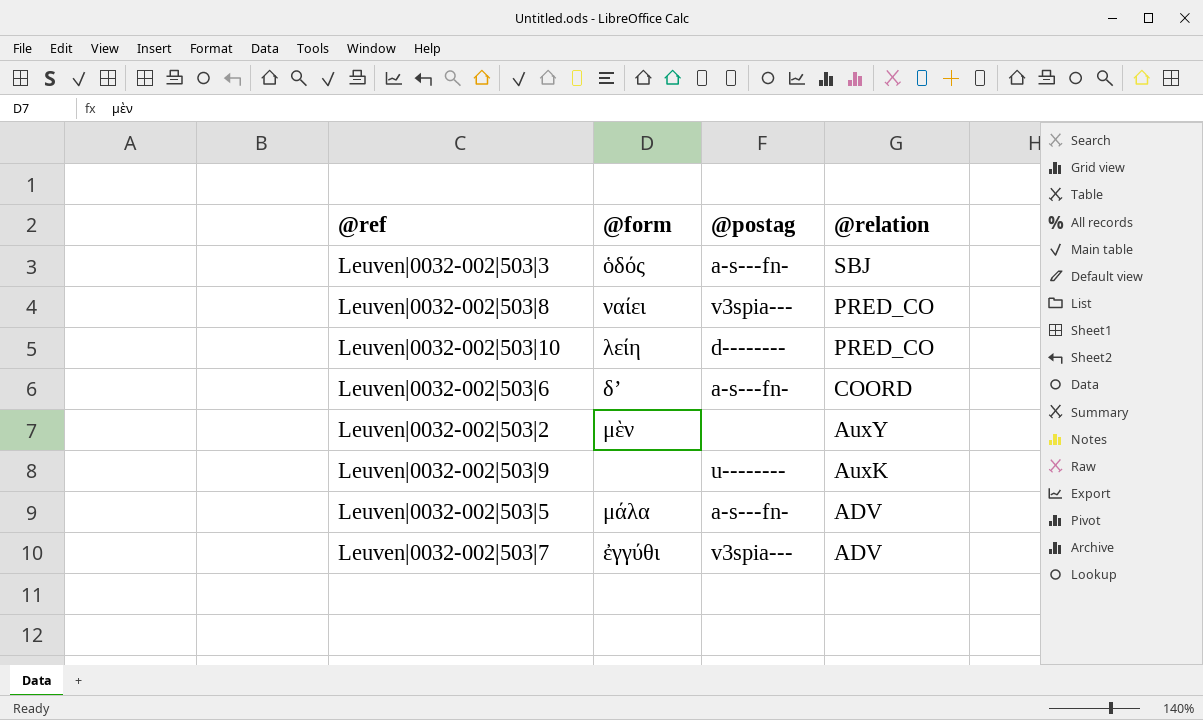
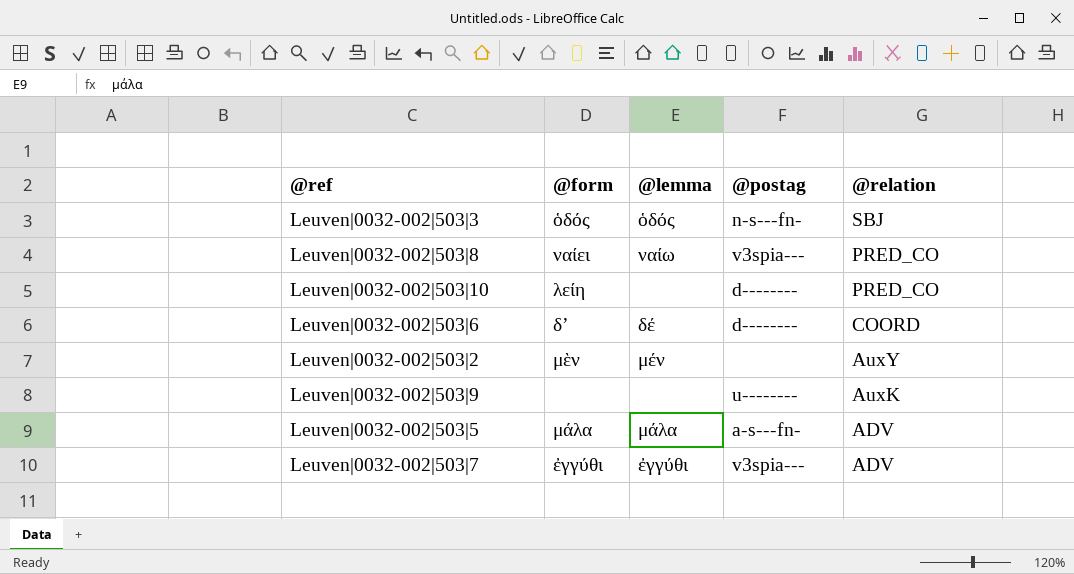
column @lemma | position: none -> 3
Leuven|0032-002|503|3 | @postag: a-s---fn- -> n-s---fn-
Leuven|0032-002|503|6 | @postag: a-s---fn- -> d--------

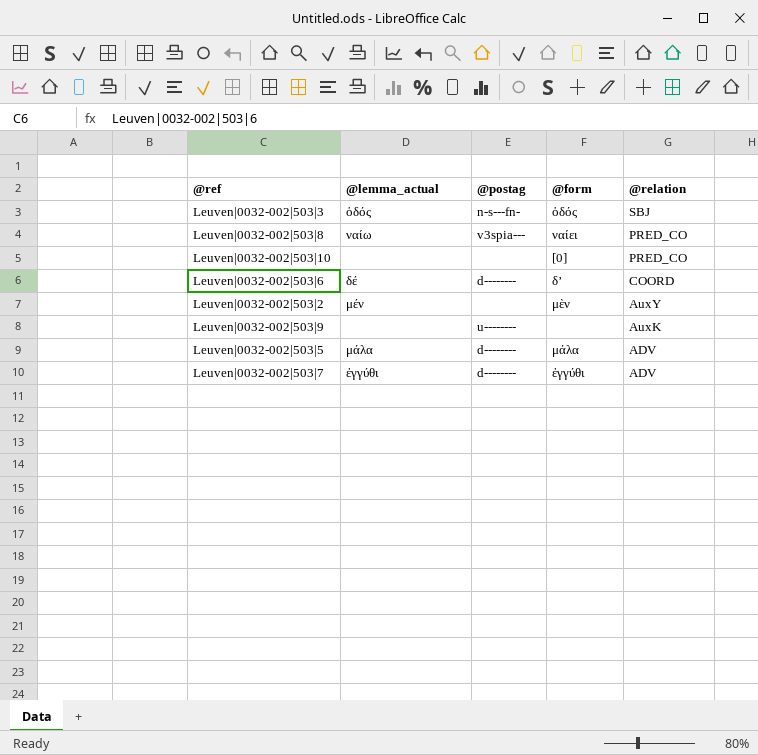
column name: @lemma -> @lemma_actual
column @form | position: 2 -> 4
Leuven|0032-002|503|10 | @postag: d-------- -> none
Leuven|0032-002|503|10 | @form: λείη -> [0]
Leuven|0032-002|503|5 | @postag: a-s---fn- -> d--------
Leuven|0032-002|503|7 | @postag: v3spia--- -> d--------

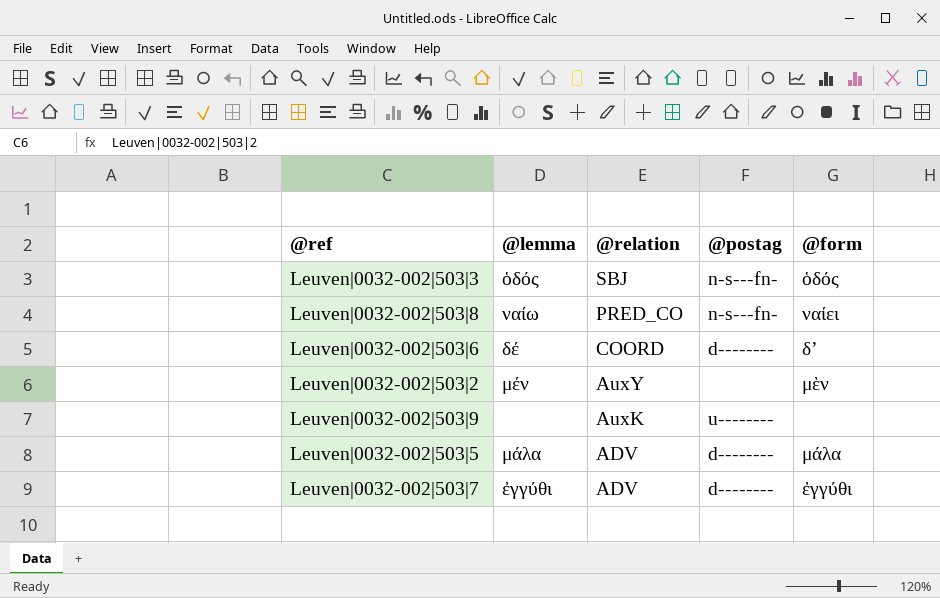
column name: @lemma_actual -> @lemma
column @relation | position: 5 -> 3
row Leuven|0032-002|503|10: none | none | [0] | PRED_CO -> none
Leuven|0032-002|503|8 | @postag: v3spia--- -> n-s---fn-

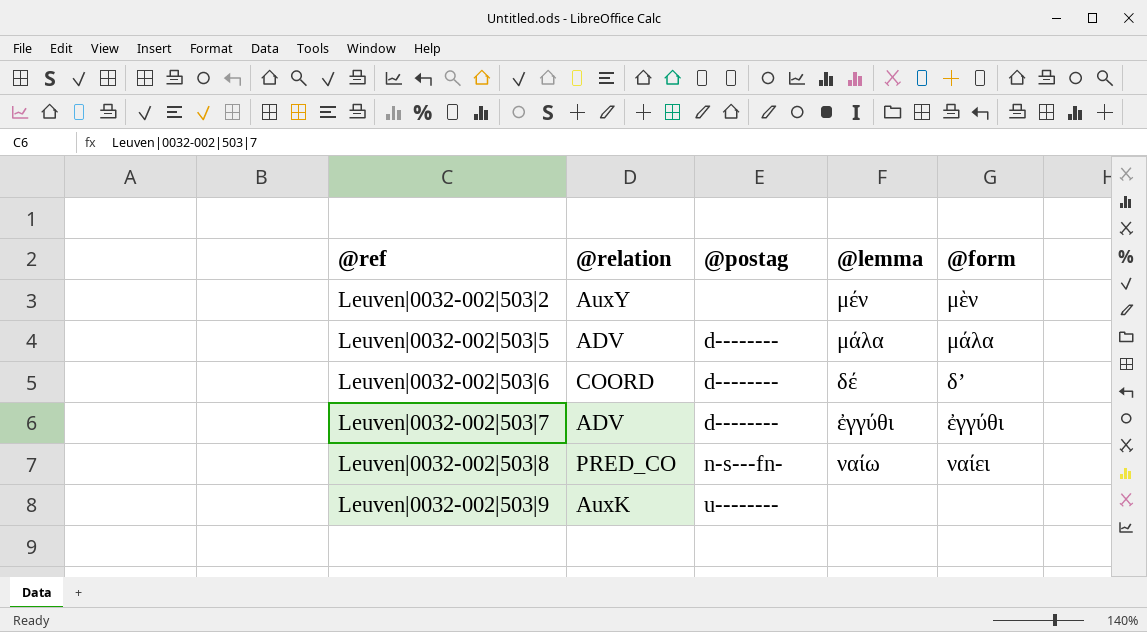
row order: @relation descending -> @ref ascending
column @lemma | position: 2 -> 4
row Leuven|0032-002|503|3: ὁδός | SBJ | n-s---fn- | ὁδός -> none

